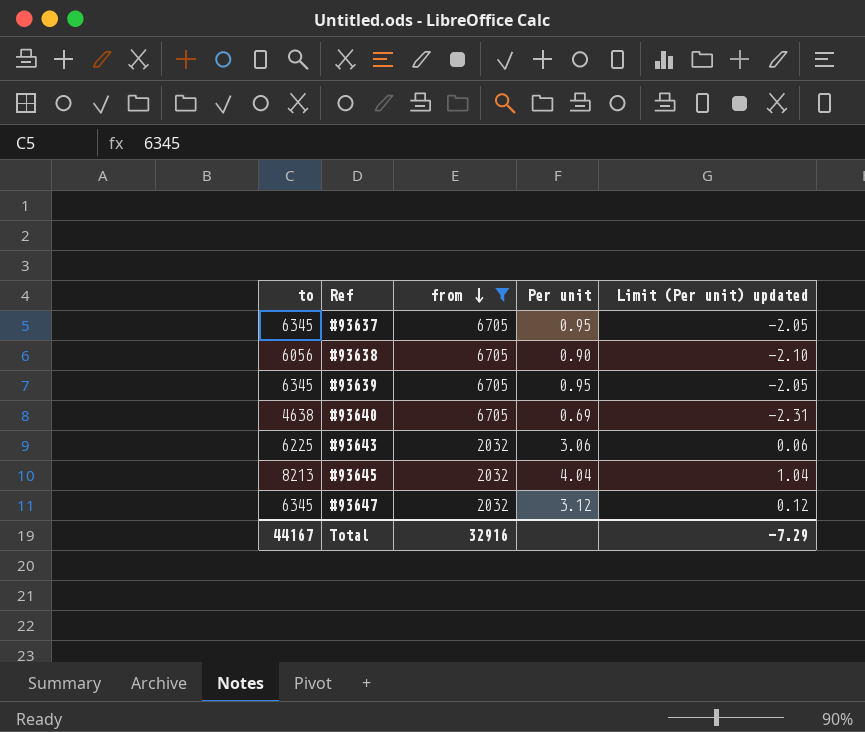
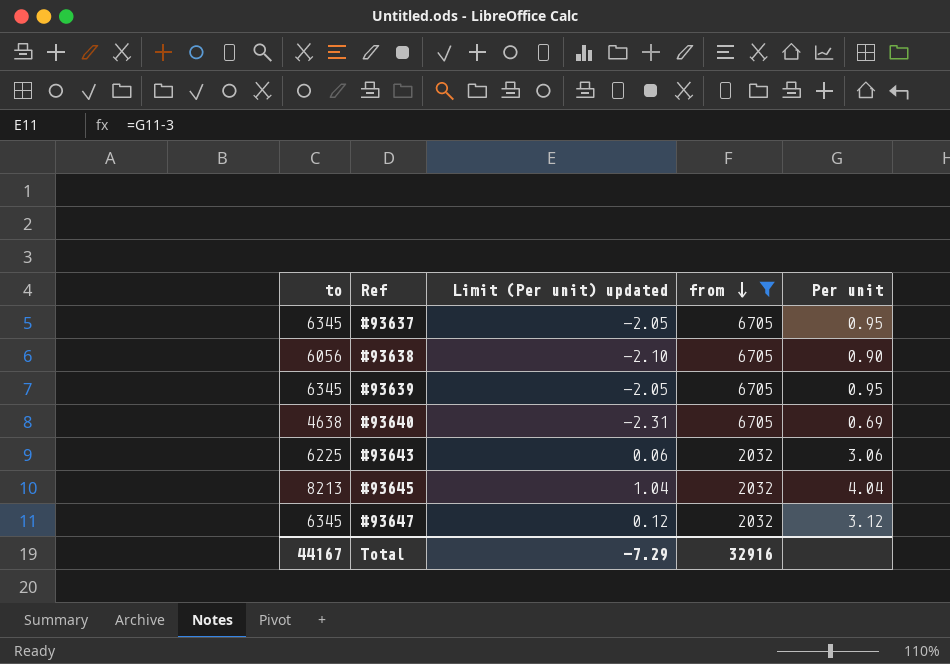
column Limit (Per unit) updated | position: 5 -> 3

